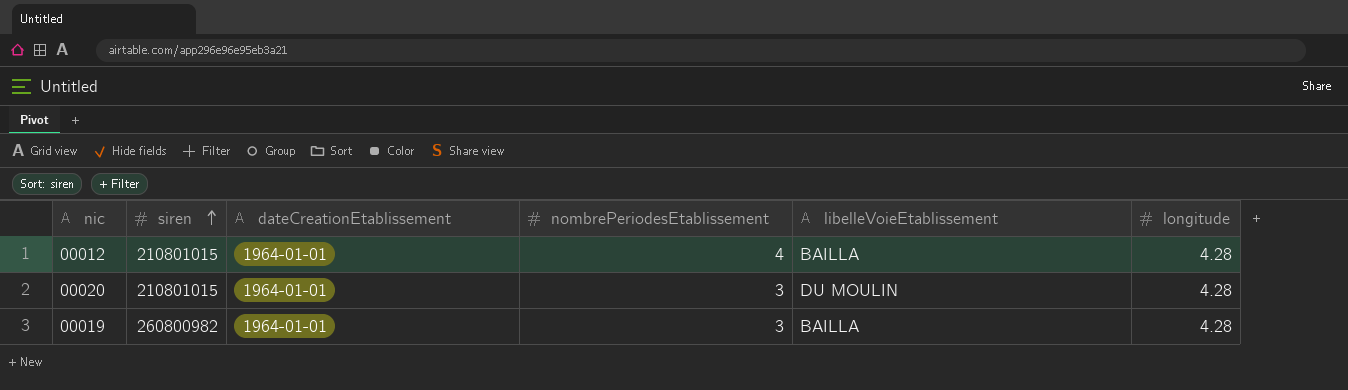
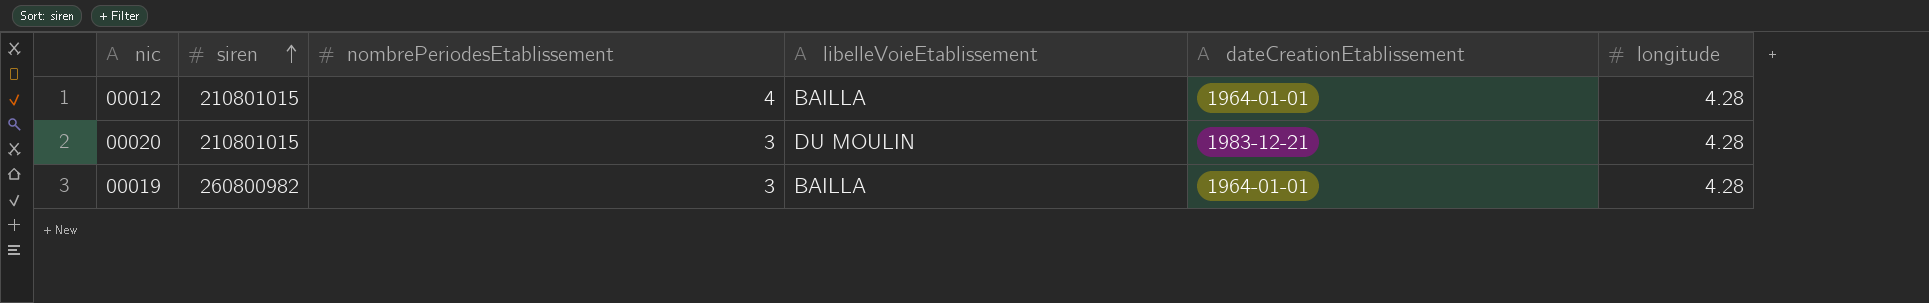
column dateCreationEtablissement | position: 3 -> 5
00020 | dateCreationEtablissement: 1964-01-01 -> 1983-12-21

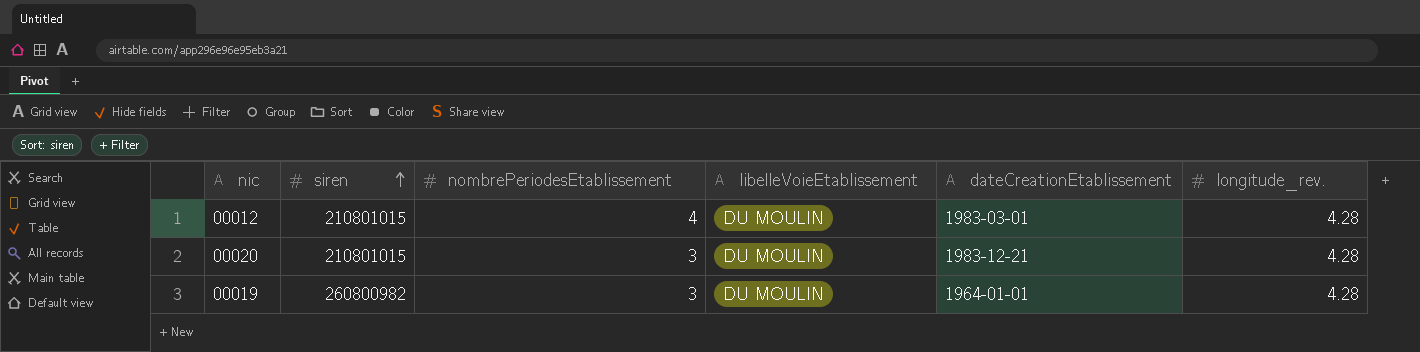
column name: longitude -> longitude_rev.
00012 | libelleVoieEtablissement: BAILLA -> DU MOULIN
00012 | dateCreationEtablissement: 1964-01-01 -> 1983-03-01
00019 | libelleVoieEtablissement: BAILLA -> DU MOULIN

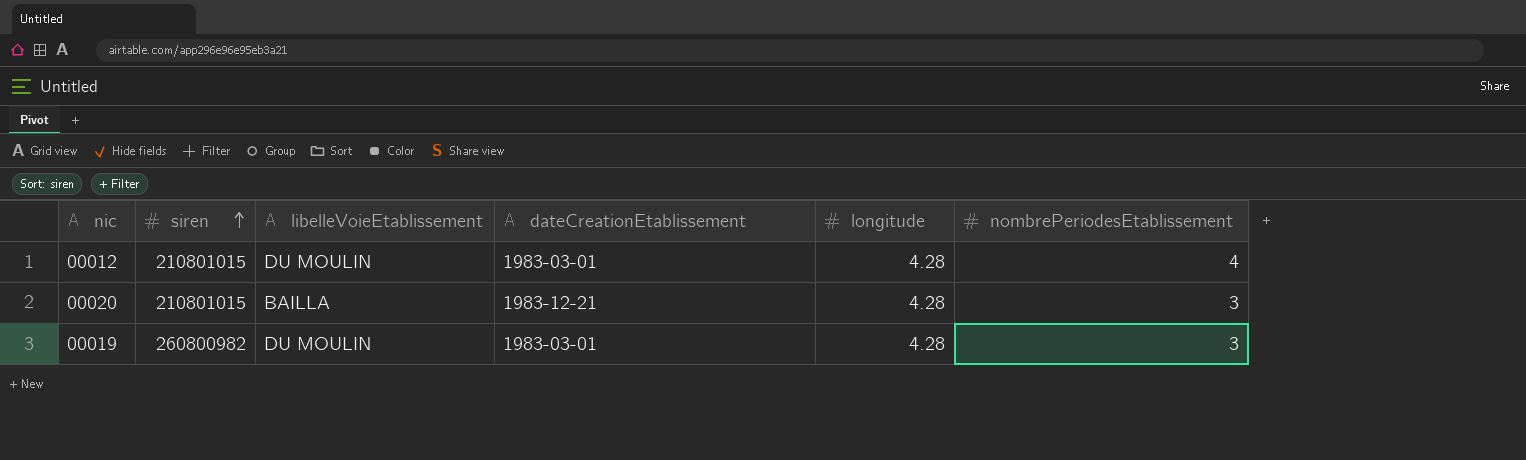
column name: longitude_rev. -> longitude
column nombrePeriodesEtablissement | position: 3 -> 6
00020 | libelleVoieEtablissement: DU MOULIN -> BAILLA
00019 | dateCreationEtablissement: 1964-01-01 -> 1983-03-01

